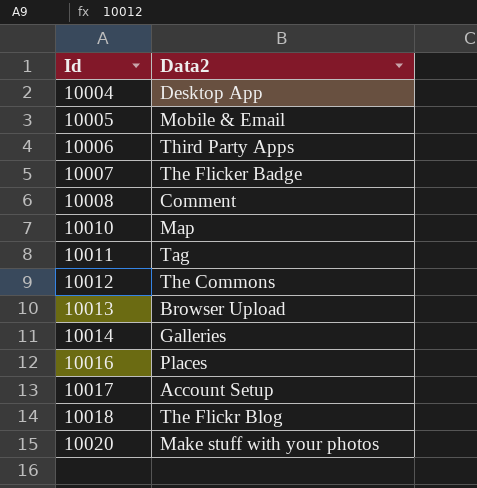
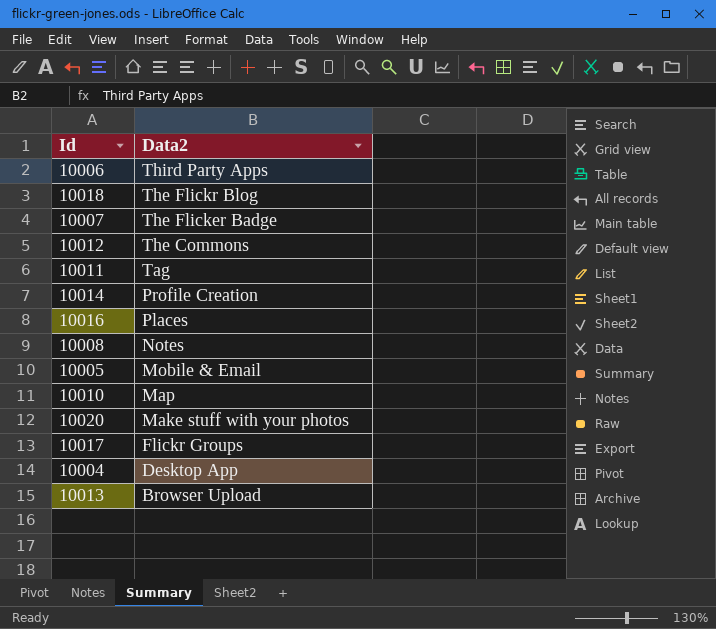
row order: Id ascending -> Data2 descending
10014 | Data2: Galleries -> Profile Creation
10008 | Data2: Comment -> Notes
10017 | Data2: Account Setup -> Flickr Groups

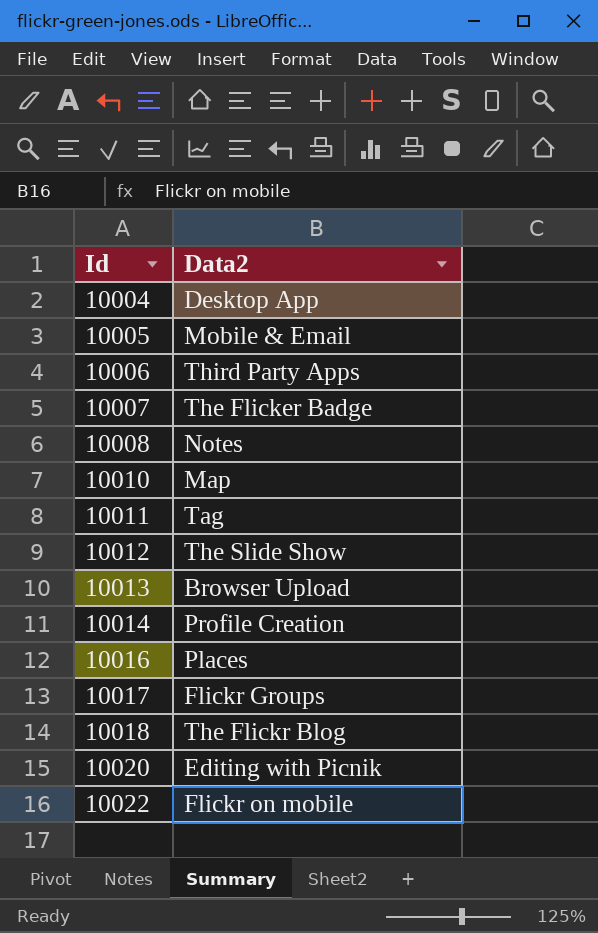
row order: Data2 descending -> Id ascending
10012 | Data2: The Commons -> The Slide Show
10020 | Data2: Make stuff with your photos -> Editing with Picnik
row 10022: none -> Flickr on mobile

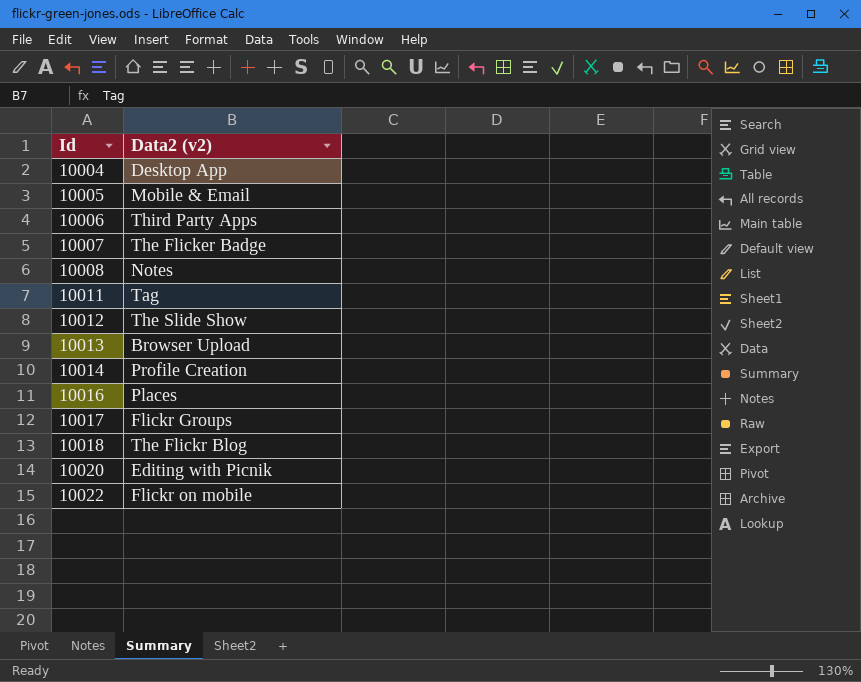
column name: Data2 -> Data2 (v2)
row 10010: Map -> none

